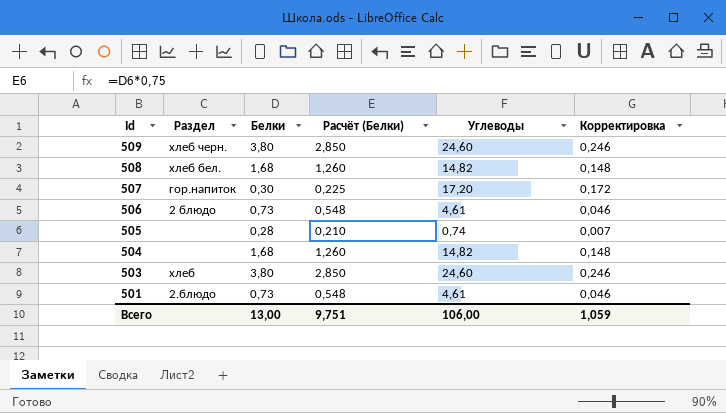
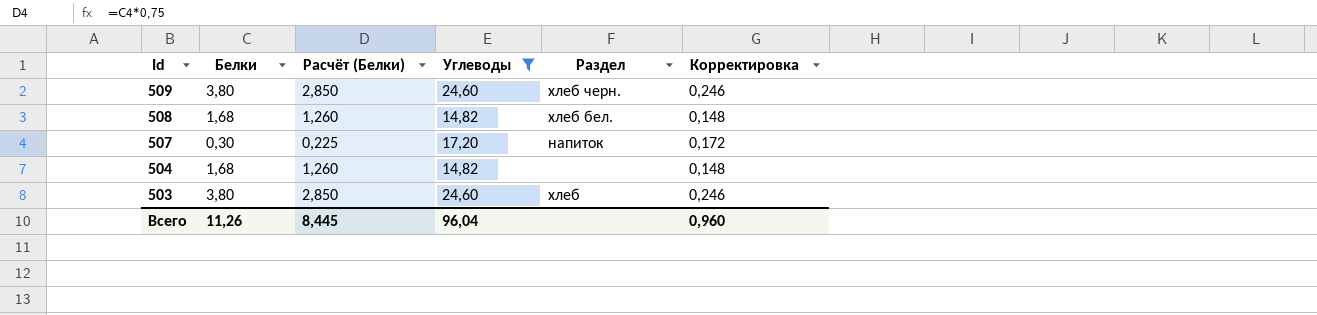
filter: none -> Углеводы >= 14,82
column Раздел | position: 2 -> 5
507 | Раздел: гор.напиток -> напиток
Всего | Белки: 13,00 -> 11,26
Всего | Расчёт (Белки): 9,751 -> 8,445
Всего | Углеводы: 106,00 -> 96,04
Всего | Корректировка: 1,059 -> 0,960

